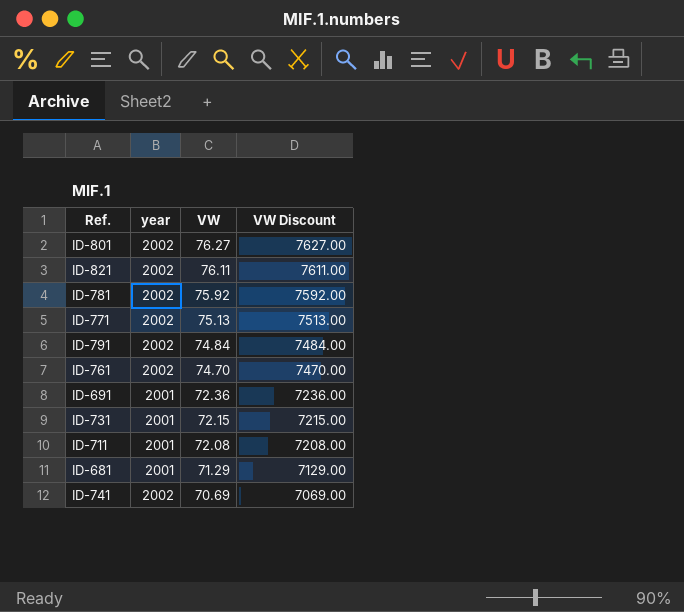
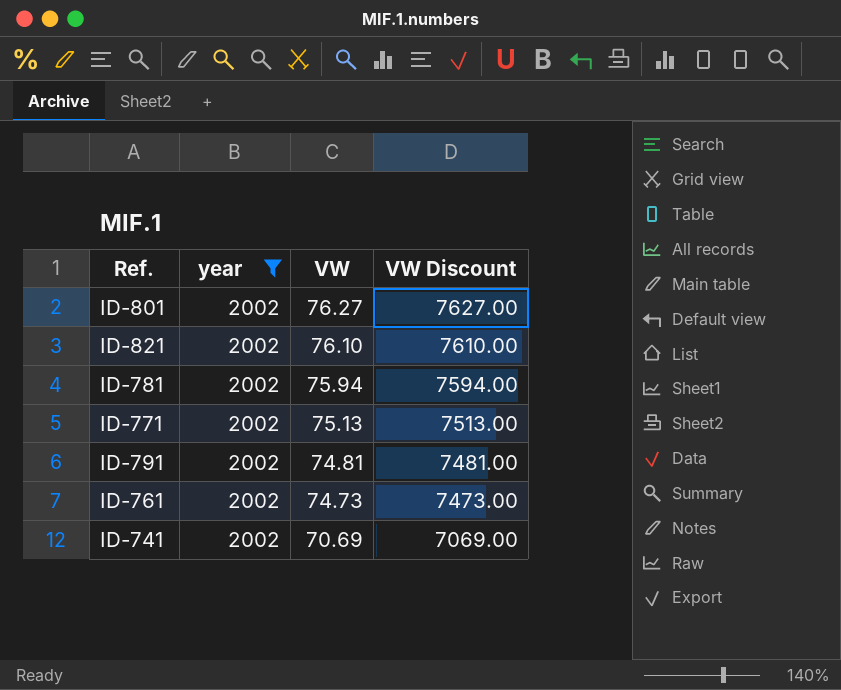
filter: none -> year = 2002
ID-821 | VW: 76.11 -> 76.10
ID-821 | VW Discount: 7611.00 -> 7610.00
ID-781 | VW: 75.92 -> 75.94
ID-781 | VW Discount: 7592.00 -> 7594.00
ID-791 | VW: 74.84 -> 74.81
ID-791 | VW Discount: 7484.00 -> 7481.00
ID-761 | VW: 74.70 -> 74.73
ID-761 | VW Discount: 7470.00 -> 7473.00

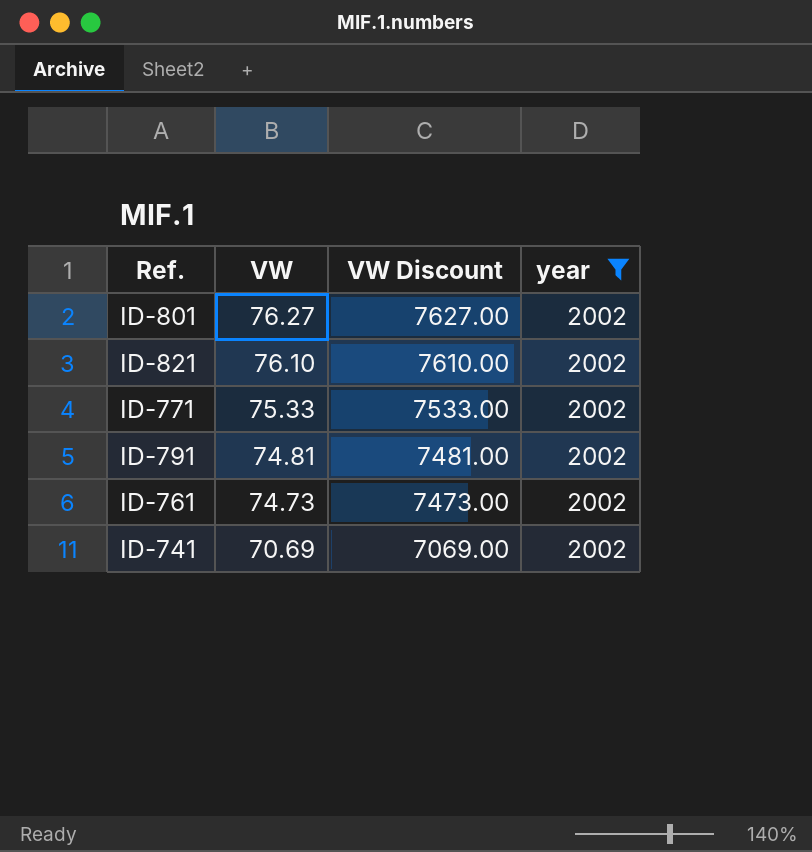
column year | position: 2 -> 4
row ID-781: 2002 | 75.94 | 7594.00 -> none
ID-771 | VW: 75.13 -> 75.33
ID-771 | VW Discount: 7513.00 -> 7533.00

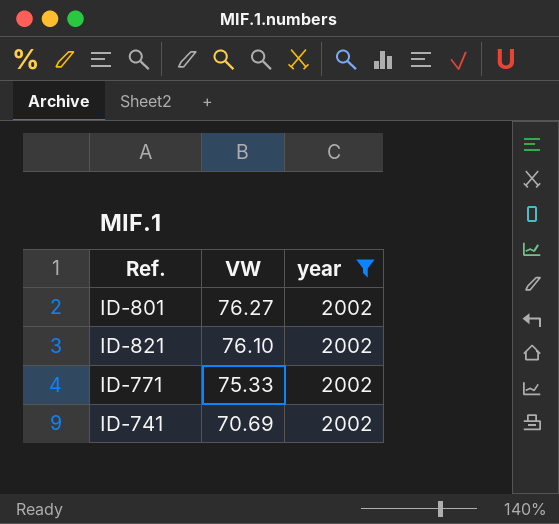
column VW Discount | formula: [VW] * 100 -> none
row ID-791: 74.81 | 7481.00 | 2002 -> none
row ID-761: 74.73 | 7473.00 | 2002 -> none

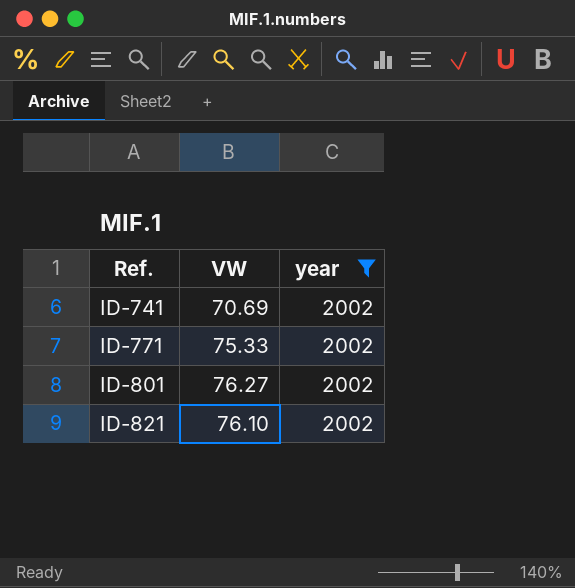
row order: VW descending -> Ref. ascending

